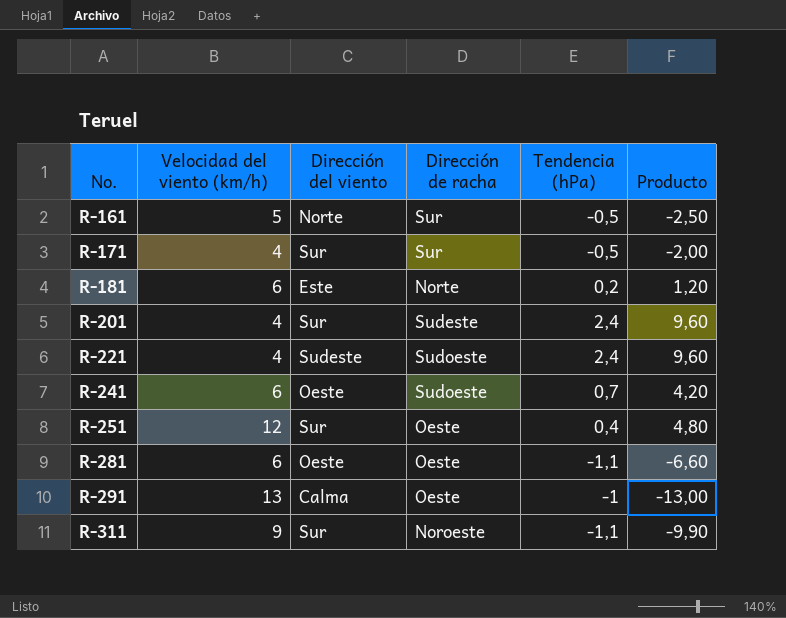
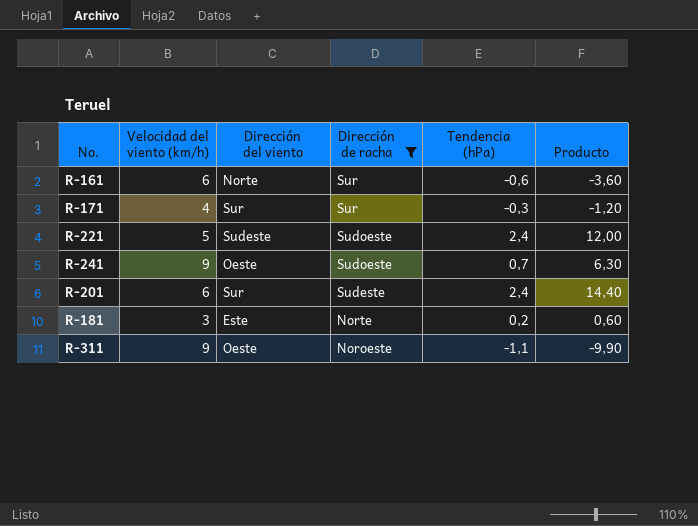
filter: none -> Dirección de racha != Oeste
row order: No. ascending -> Dirección de racha descending
R-161 | Velocidad del viento (km/h): 5 -> 6
R-161 | Tendencia (hPa): -0,5 -> -0,6
R-161 | Producto: -2,50 -> -3,60
R-171 | Tendencia (hPa): -0,5 -> -0,3
R-171 | Producto: -2,00 -> -1,20
R-221 | Velocidad del viento (km/h): 4 -> 5
R-221 | Producto: 9,60 -> 12,00
R-241 | Velocidad del viento (km/h): 6 -> 9
R-241 | Producto: 4,20 -> 6,30
R-201 | Velocidad del viento (km/h): 4 -> 6
R-201 | Producto: 9,60 -> 14,40
R-181 | Velocidad del viento (km/h): 6 -> 3
R-181 | Producto: 1,20 -> 0,60
R-311 | Dirección del viento: Sur -> Oeste

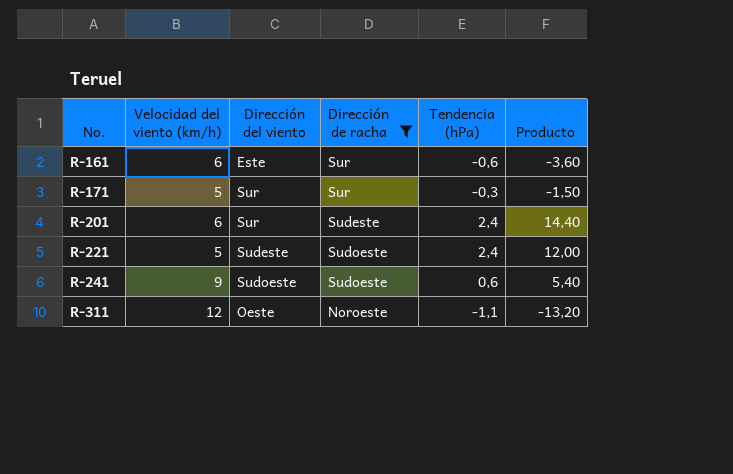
row order: Dirección de racha descending -> No. ascending
row R-181: 3 | Este | Norte | 0,2 | 0,60 -> none
R-161 | Dirección del viento: Norte -> Este
R-171 | Velocidad del viento (km/h): 4 -> 5
R-171 | Producto: -1,20 -> -1,50
R-241 | Dirección del viento: Oeste -> Sudoeste
R-241 | Tendencia (hPa): 0,7 -> 0,6
R-241 | Producto: 6,30 -> 5,40
R-311 | Velocidad del viento (km/h): 9 -> 12
R-311 | Producto: -9,90 -> -13,20

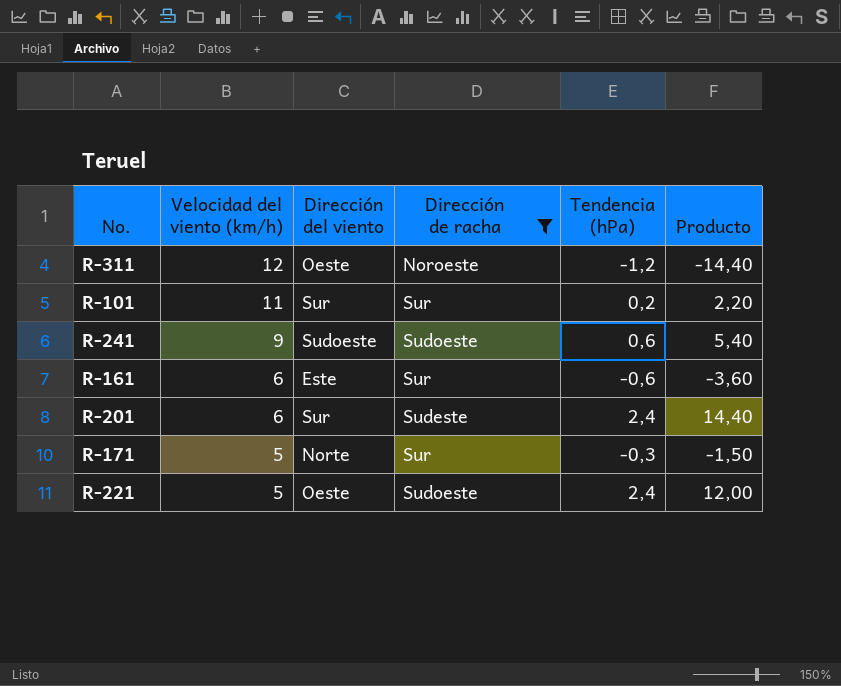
row order: No. ascending -> Velocidad del viento (km/h) descending
R-311 | Tendencia (hPa): -1,1 -> -1,2
R-311 | Producto: -13,20 -> -14,40
row R-101: none -> 11 | Sur | Sur | 0,2 | 2,20
R-171 | Dirección del viento: Sur -> Norte
R-221 | Dirección del viento: Sudeste -> Oeste

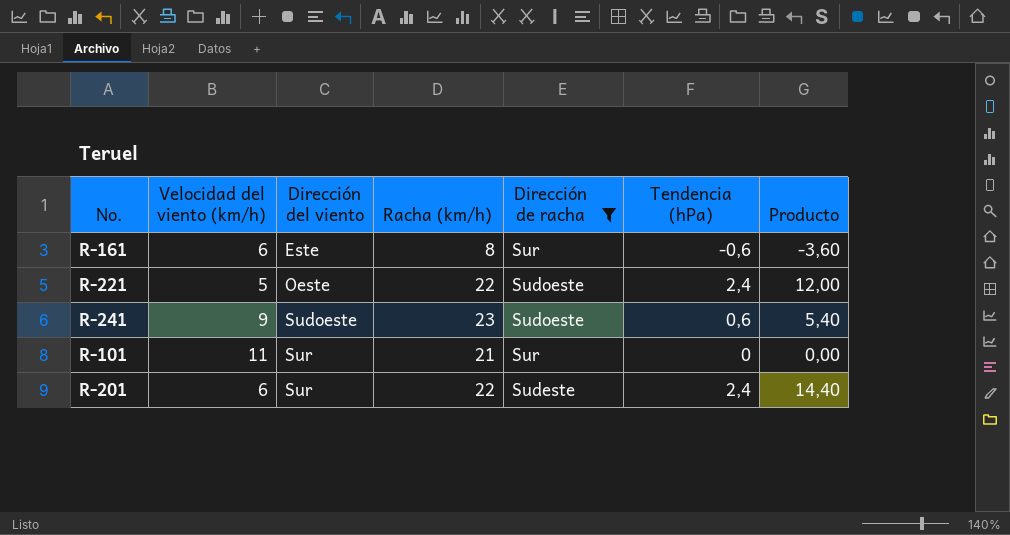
row order: Velocidad del viento (km/h) descending -> Dirección del viento ascending
column Racha (km/h) | position: none -> 4
row R-311: 12 | Oeste | Noroeste | -1,2 | -14,40 -> none
row R-171: 5 | Norte | Sur | -0,3 | -1,50 -> none
R-101 | Tendencia (hPa): 0,2 -> 0
R-101 | Producto: 2,20 -> 0,00

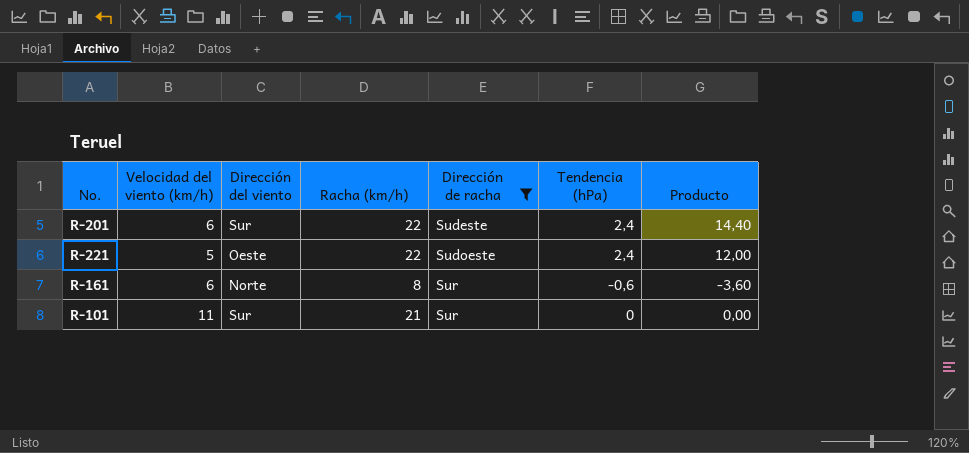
row order: Dirección del viento ascending -> Dirección de racha ascending
row R-241: 9 | Sudoeste | 23 | Sudoeste | 0,6 | 5,40 -> none
R-161 | Dirección del viento: Este -> Norte

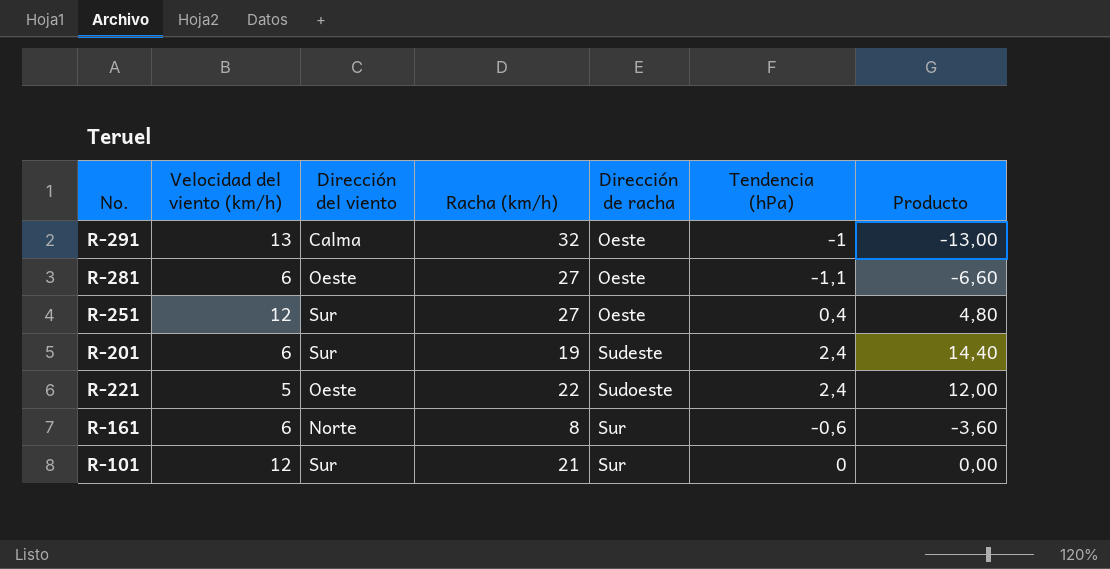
filter: Dirección de racha != Oeste -> none
R-201 | Racha (km/h): 22 -> 19
R-101 | Velocidad del viento (km/h): 11 -> 12

